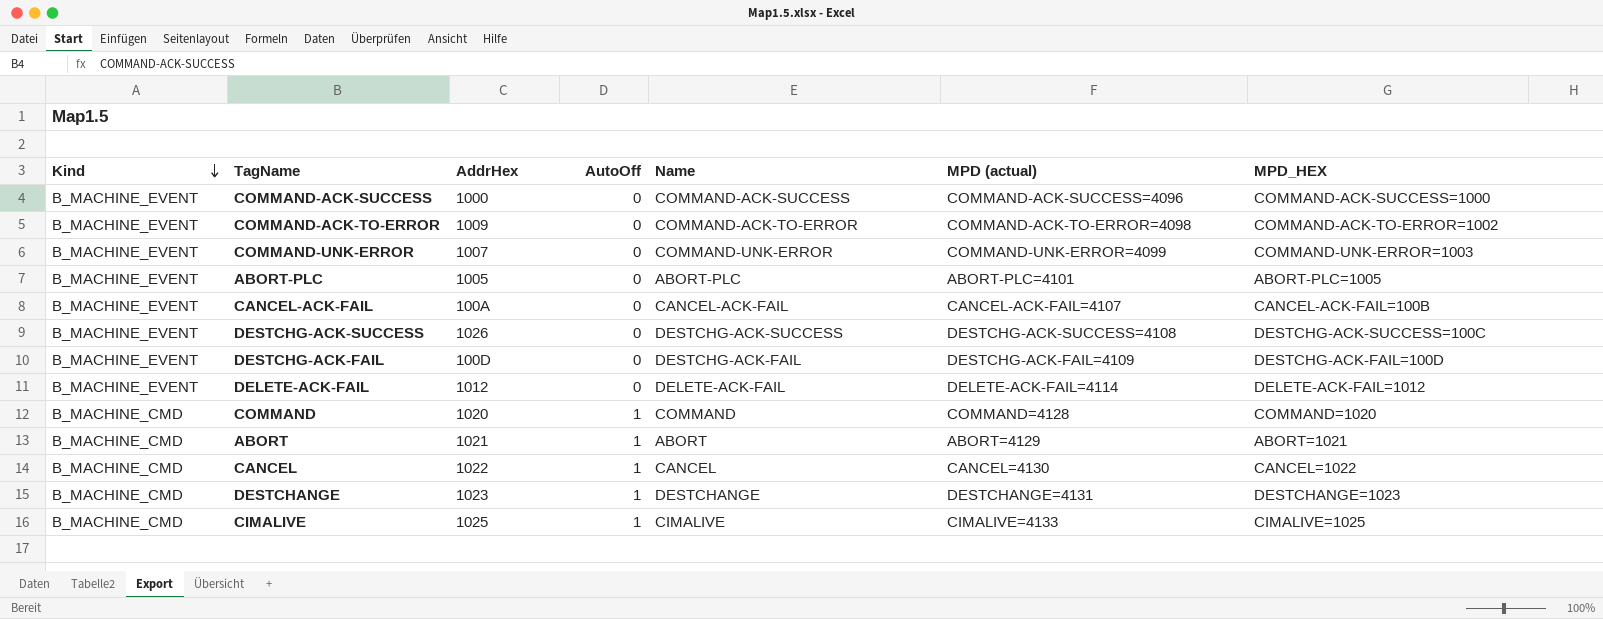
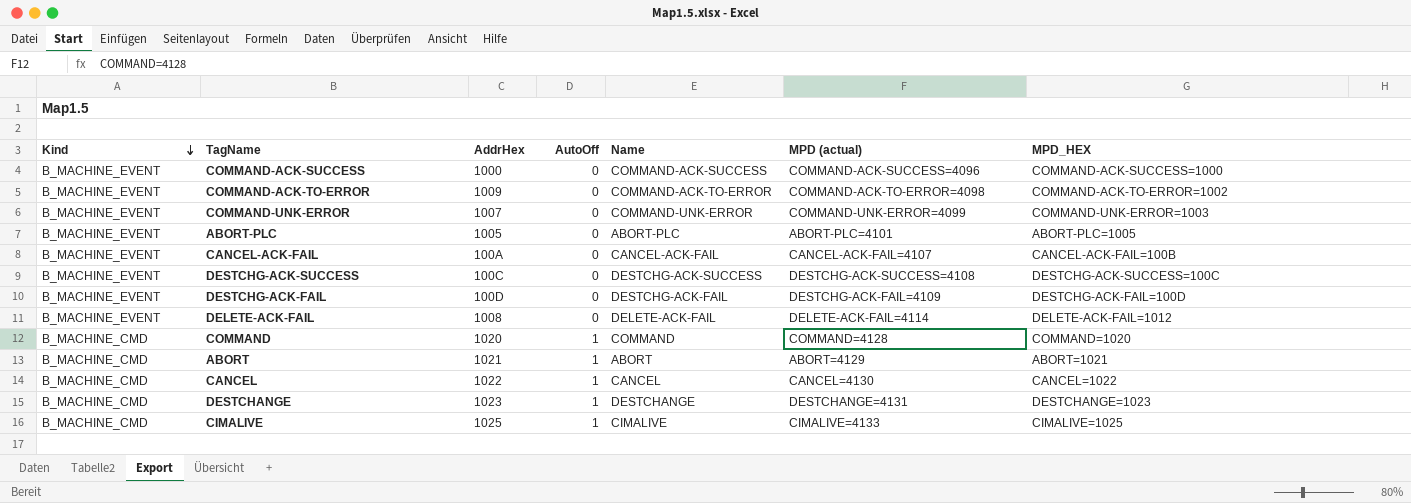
DESTCHG-ACK-SUCCESS | AddrHex: 1026 -> 100C
DELETE-ACK-FAIL | AddrHex: 1012 -> 1008

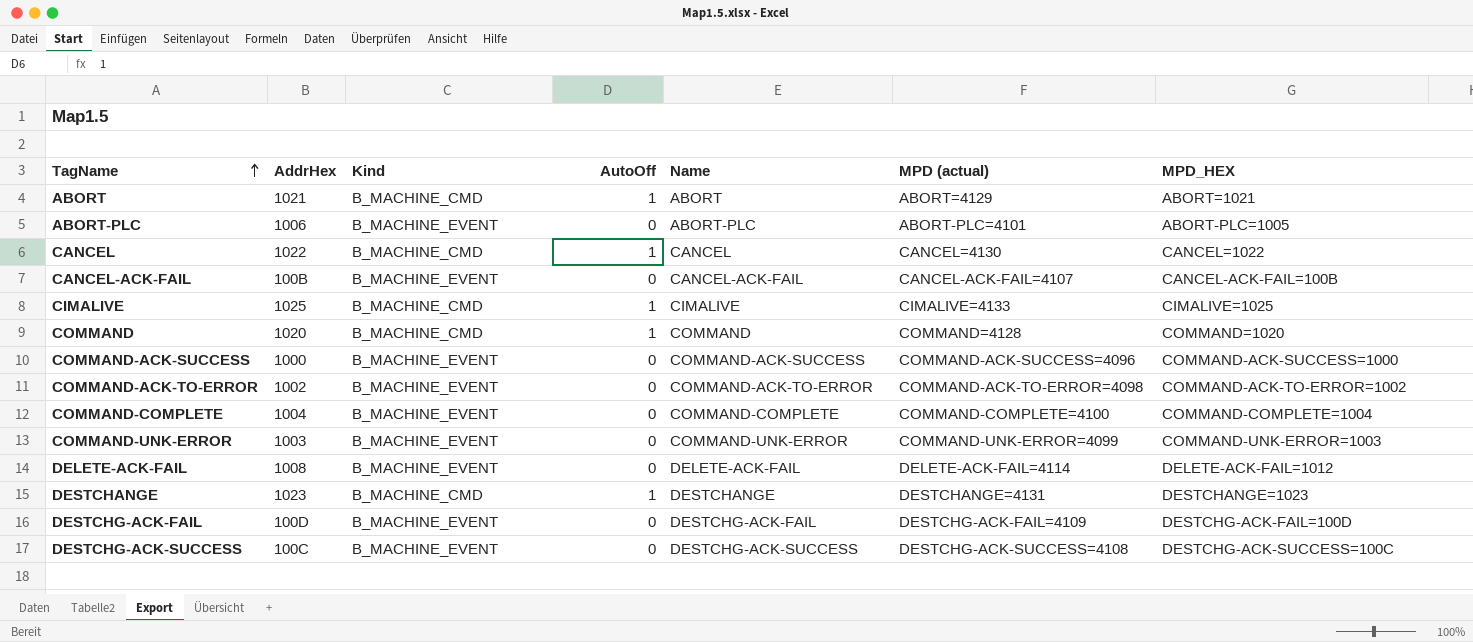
row order: Kind descending -> TagName ascending
column Kind | position: 1 -> 3
ABORT-PLC | AddrHex: 1005 -> 1006
CANCEL-ACK-FAIL | AddrHex: 100A -> 100B
COMMAND-ACK-TO-ERROR | AddrHex: 1009 -> 1002
row COMMAND-COMPLETE: none -> 1004 | B_MACHINE_EVENT | 0 | COMMAND-COMPLETE | COMMAND-COMPLETE=4100 | COMMAND-COMPLETE=1004
COMMAND-UNK-ERROR | AddrHex: 1007 -> 1003

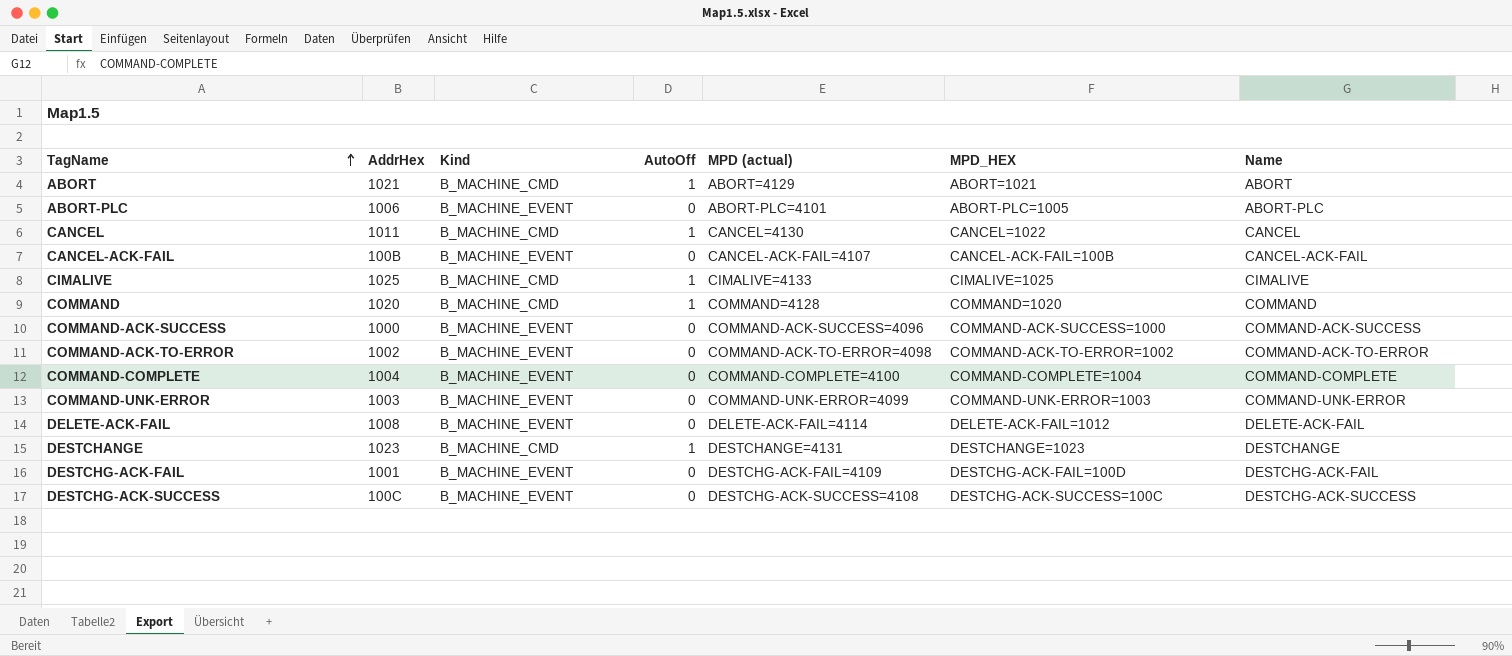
column Name | position: 5 -> 7
CANCEL | AddrHex: 1022 -> 1011
DESTCHG-ACK-FAIL | AddrHex: 100D -> 1001

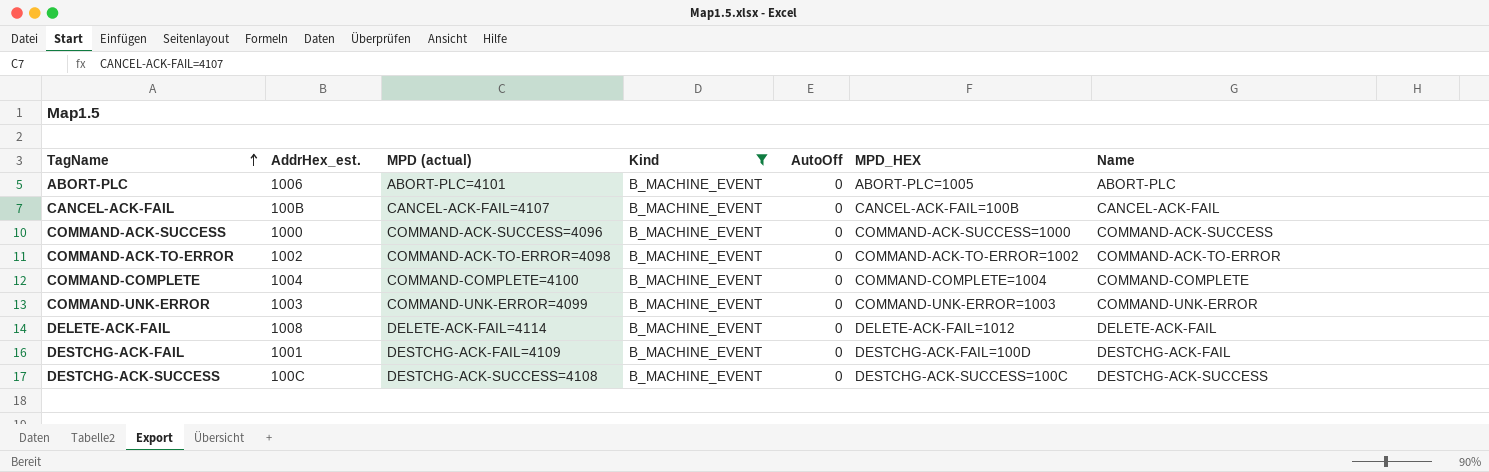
filter: none -> Kind = B_MACHINE_EVENT
column name: AddrHex -> AddrHex_est.
column MPD (actual) | position: 5 -> 3

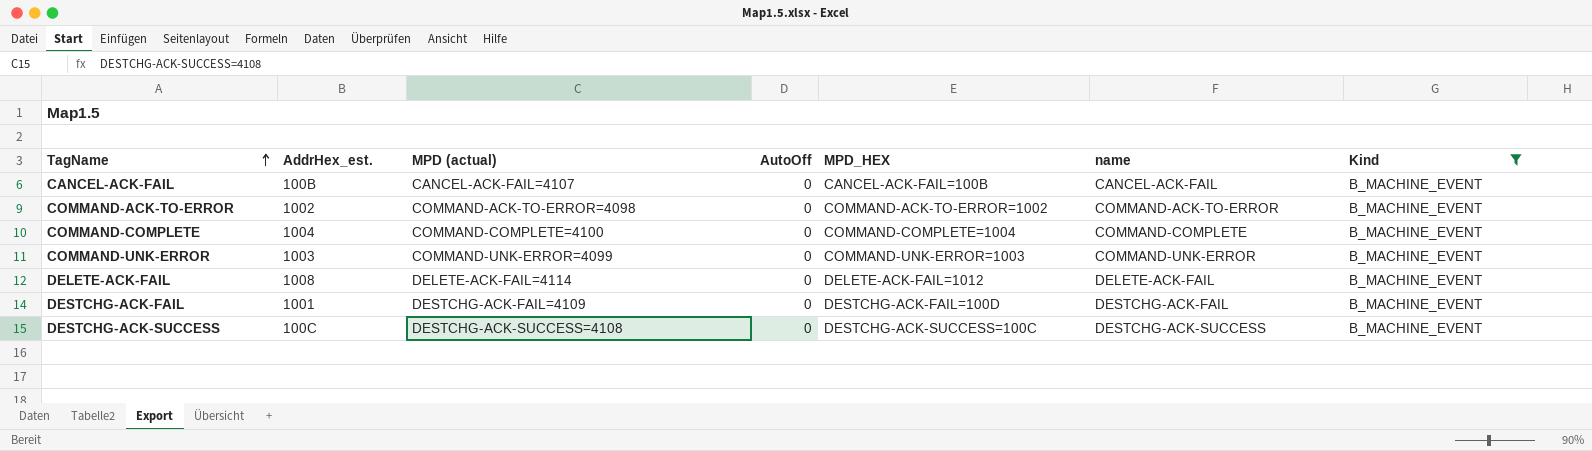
column name: Name -> name
column Kind | position: 4 -> 7
row ABORT-PLC: 1006 | ABORT-PLC=4101 | B_MACHINE_EVENT | 0 | ABORT-PLC=1005 | ABORT-PLC -> none
row COMMAND-ACK-SUCCESS: 1000 | COMMAND-ACK-SUCCESS=4096 | B_MACHINE_EVENT | 0 | COMMAND-ACK-SUCCESS=1000 | COMMAND-ACK-SUCCESS -> none

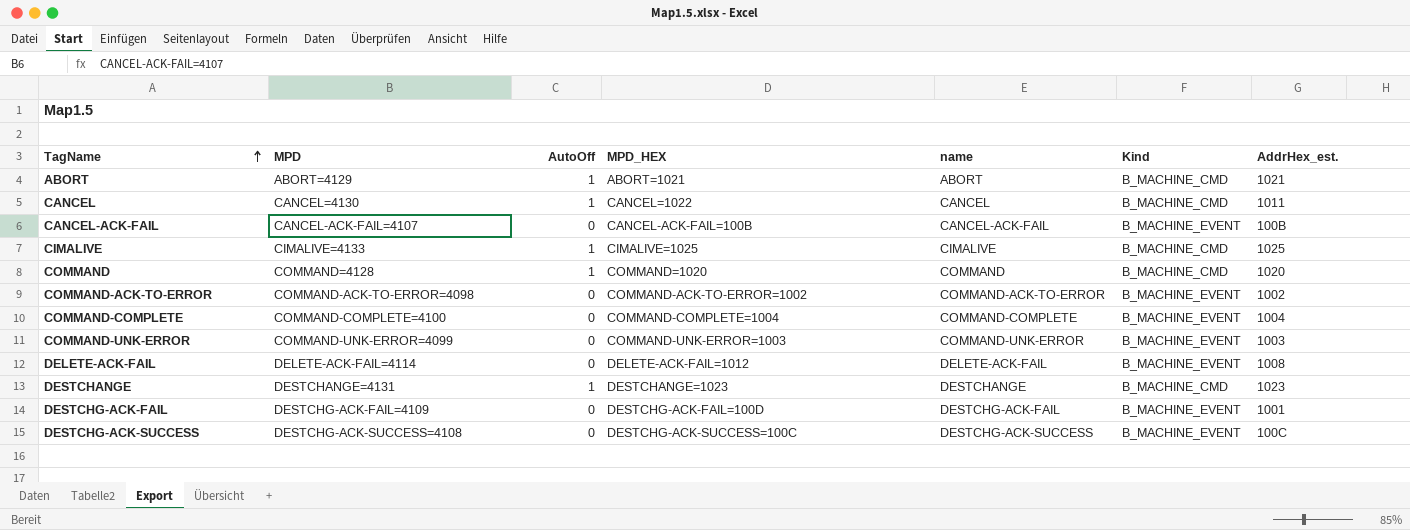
filter: Kind = B_MACHINE_EVENT -> none
column name: MPD (actual) -> MPD
column AddrHex_est. | position: 2 -> 7

